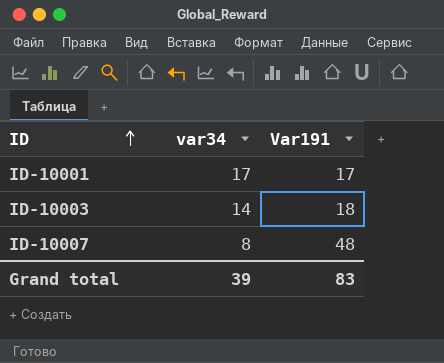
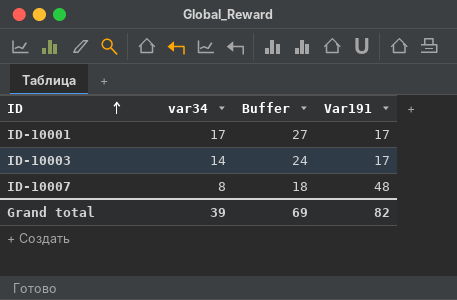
column Buffer | formula: none -> [var34] + 10
ID-10003 | Var191: 18 -> 17
Grand total | Var191: 83 -> 82

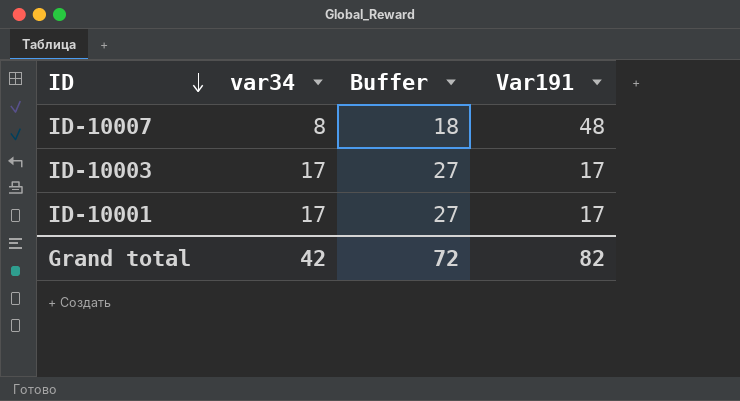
row order: ID ascending -> ID descending
ID-10003 | var34: 14 -> 17
ID-10003 | Buffer: 24 -> 27
Grand total | var34: 39 -> 42
Grand total | Buffer: 69 -> 72

